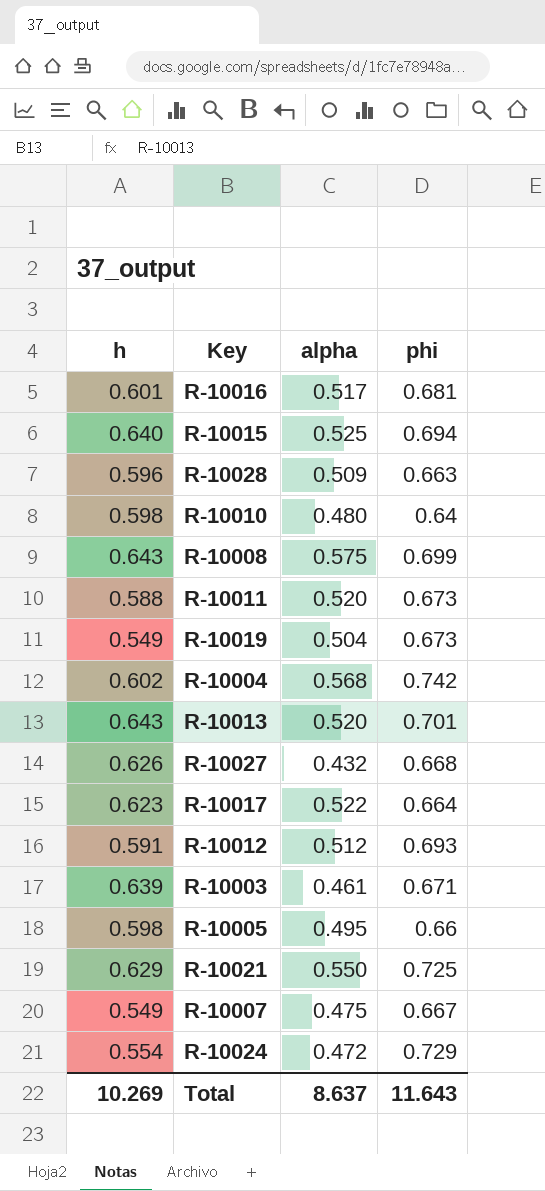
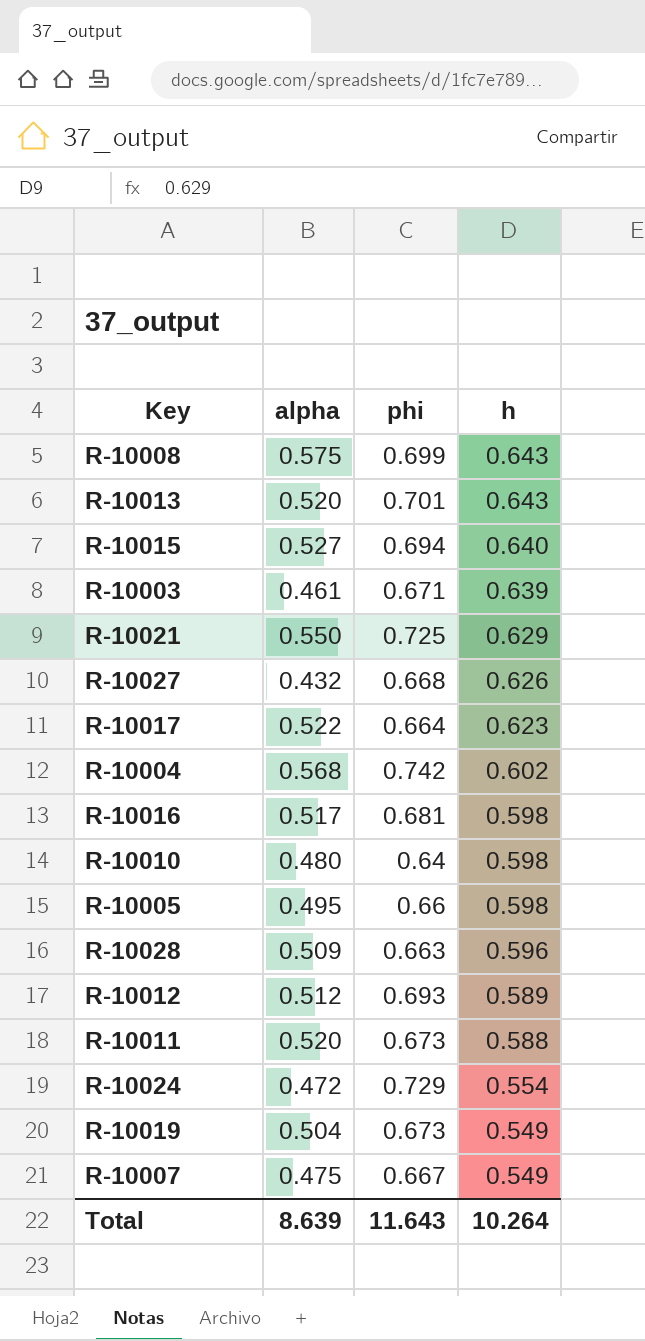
row order: none -> h descending
column h | position: 1 -> 4
R-10015 | alpha: 0.525 -> 0.527
R-10016 | h: 0.601 -> 0.598
R-10012 | h: 0.591 -> 0.589
Total | alpha: 8.637 -> 8.639
Total | h: 10.269 -> 10.264

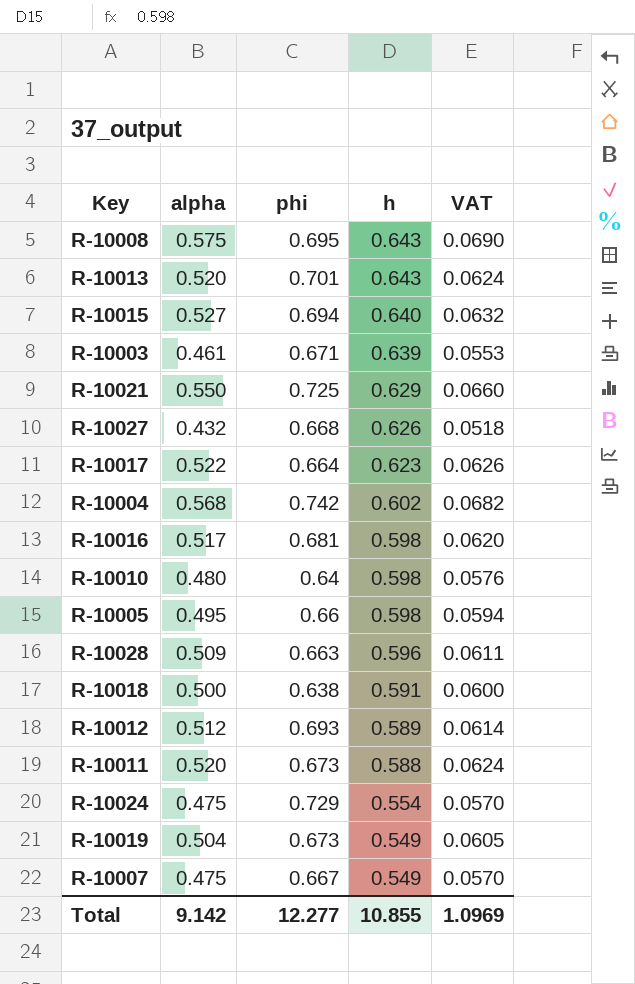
column VAT | formula: none -> [alpha] * 0.12
R-10008 | phi: 0.699 -> 0.695
row R-10018: none -> 0.500 | 0.638 | 0.591 | 0.0600
R-10024 | alpha: 0.472 -> 0.475
Total | alpha: 8.639 -> 9.142
Total | phi: 11.643 -> 12.277
Total | h: 10.264 -> 10.855

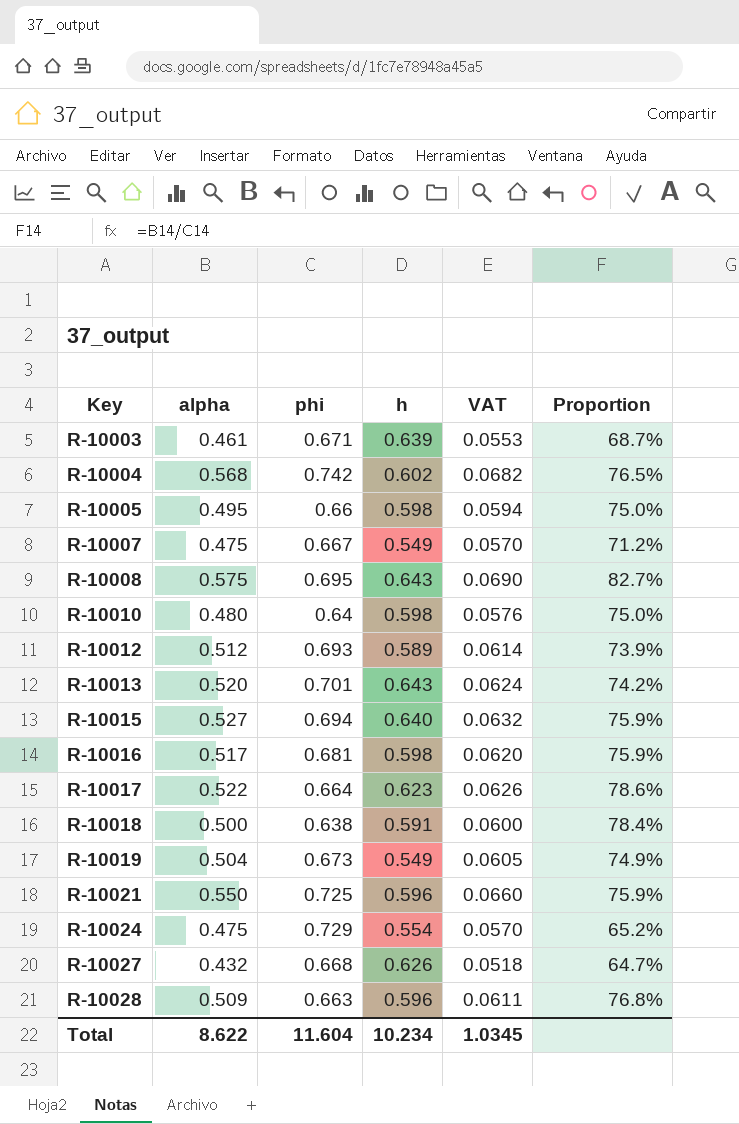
row order: h descending -> Key ascending
column Proportion | formula: none -> [alpha] / [phi]
row R-10011: 0.520 | 0.673 | 0.588 | 0.0624 -> none
R-10021 | h: 0.629 -> 0.596
Total | alpha: 9.142 -> 8.622
Total | phi: 12.277 -> 11.604
Total | h: 10.855 -> 10.234
Total | VAT: 1.0969 -> 1.0345

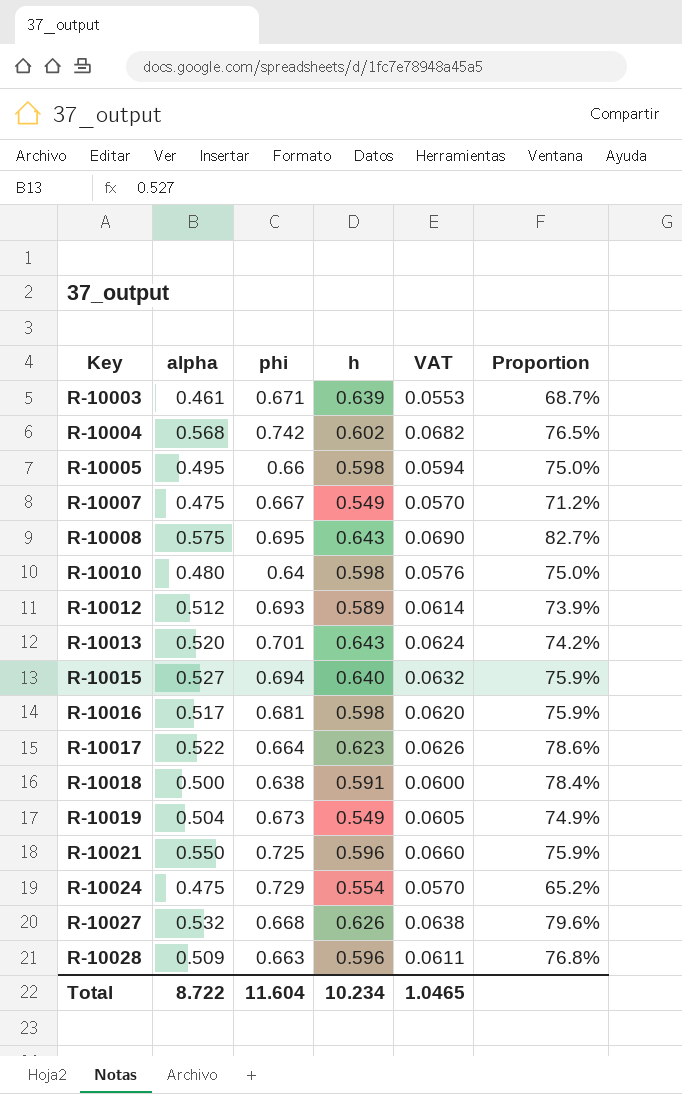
R-10027 | alpha: 0.432 -> 0.532
R-10027 | VAT: 0.0518 -> 0.0638
R-10027 | Proportion: 64.7% -> 79.6%
Total | alpha: 8.622 -> 8.722
Total | VAT: 1.0345 -> 1.0465

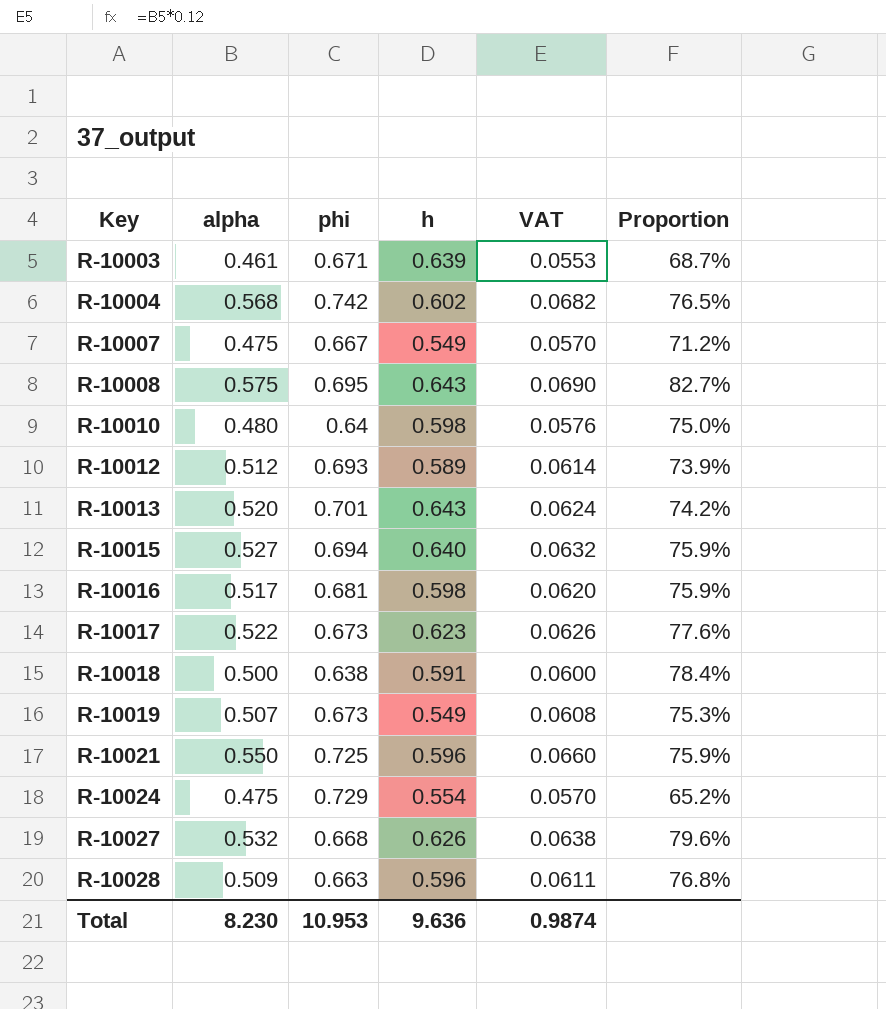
row R-10005: 0.495 | 0.66 | 0.598 | 0.0594 | 75.0% -> none
R-10017 | phi: 0.664 -> 0.673
R-10017 | Proportion: 78.6% -> 77.6%
R-10019 | alpha: 0.504 -> 0.507
R-10019 | VAT: 0.0605 -> 0.0608
R-10019 | Proportion: 74.9% -> 75.3%
Total | alpha: 8.722 -> 8.230
Total | phi: 11.604 -> 10.953
Total | h: 10.234 -> 9.636
Total | VAT: 1.0465 -> 0.9874

